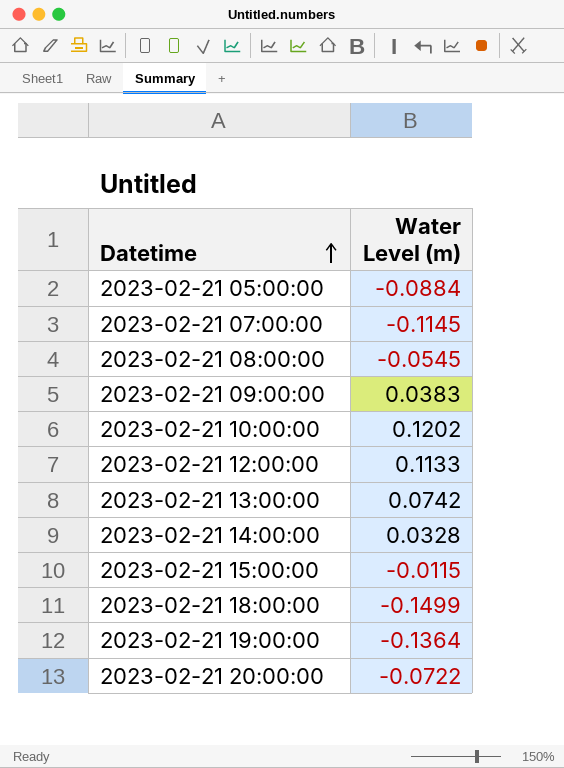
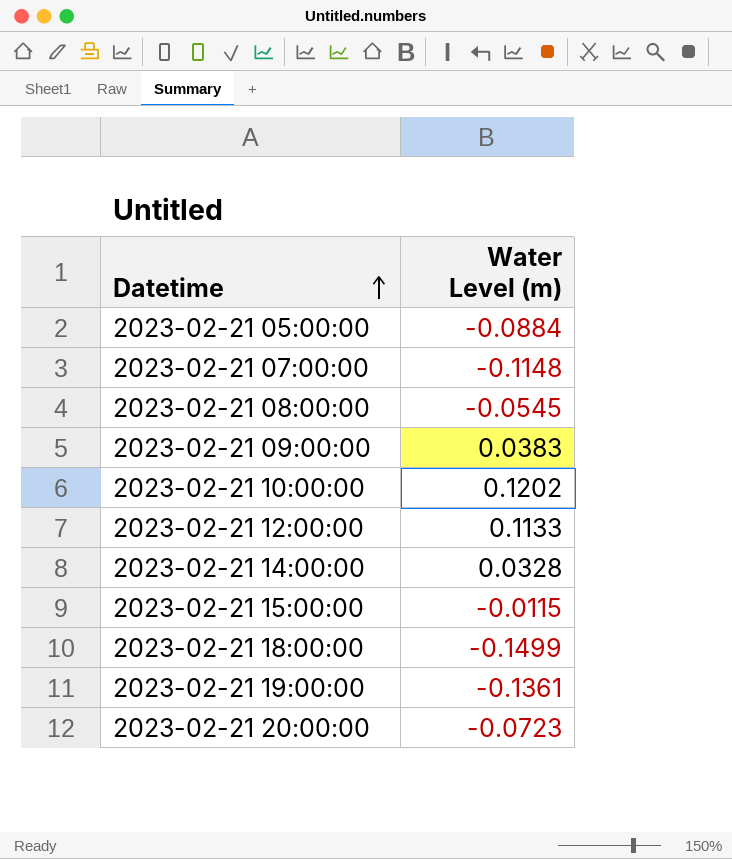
row 2023-02-21 13:00:00: 0.0742 -> none
2023-02-21 07:00:00 | Water Level (m): -0.1145 -> -0.1148
2023-02-21 19:00:00 | Water Level (m): -0.1364 -> -0.1361
2023-02-21 20:00:00 | Water Level (m): -0.0722 -> -0.0723

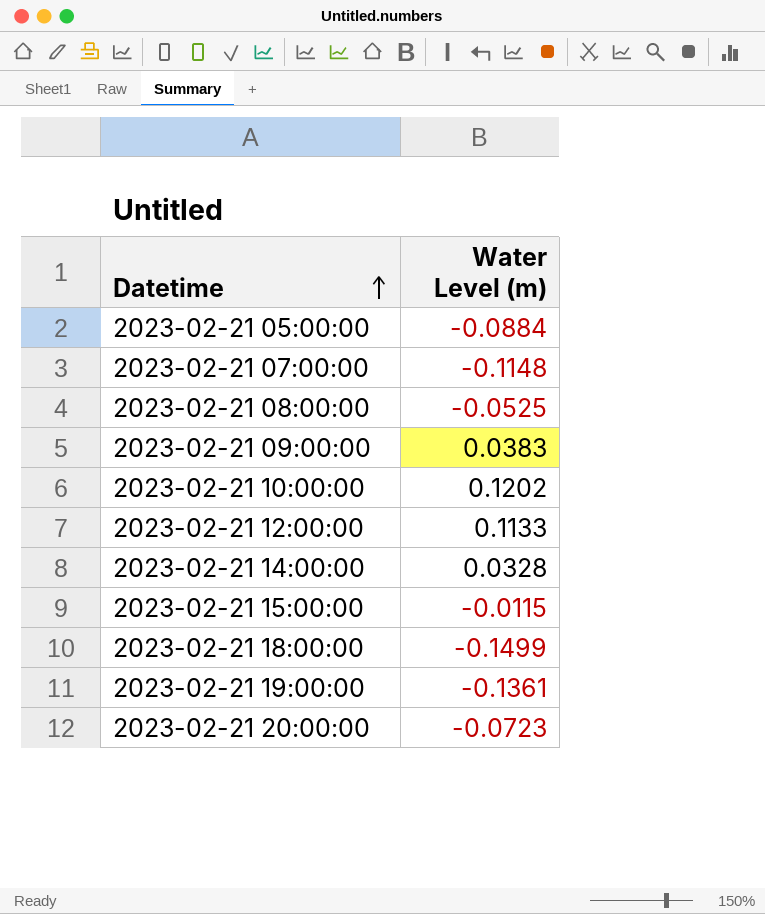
2023-02-21 08:00:00 | Water Level (m): -0.0545 -> -0.0525

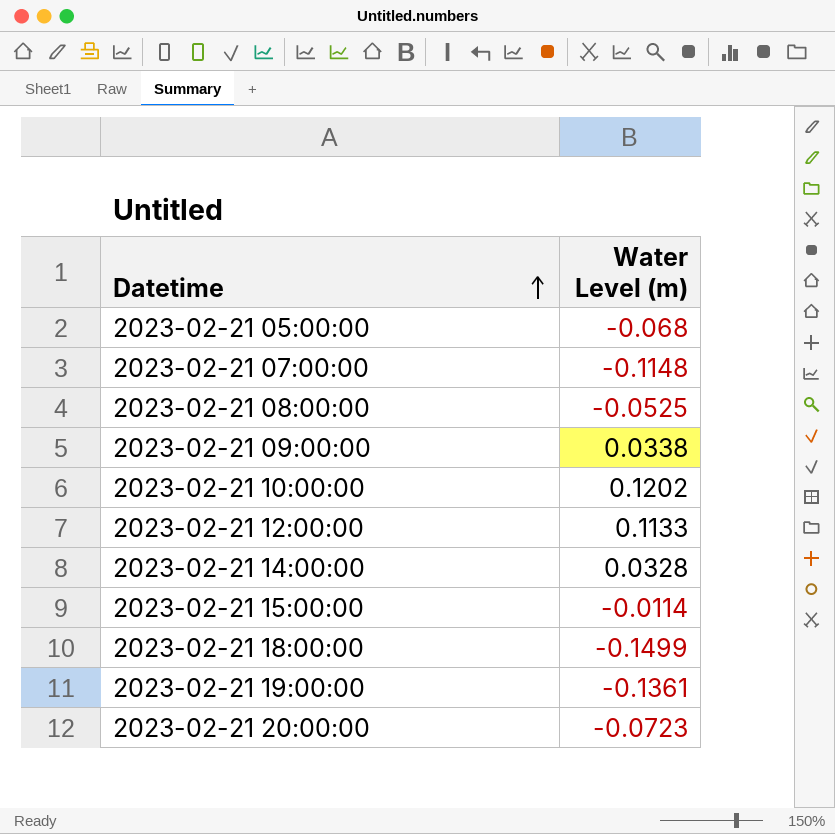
2023-02-21 05:00:00 | Water Level (m): -0.0884 -> -0.068
2023-02-21 09:00:00 | Water Level (m): 0.0383 -> 0.0338
2023-02-21 15:00:00 | Water Level (m): -0.0115 -> -0.0114

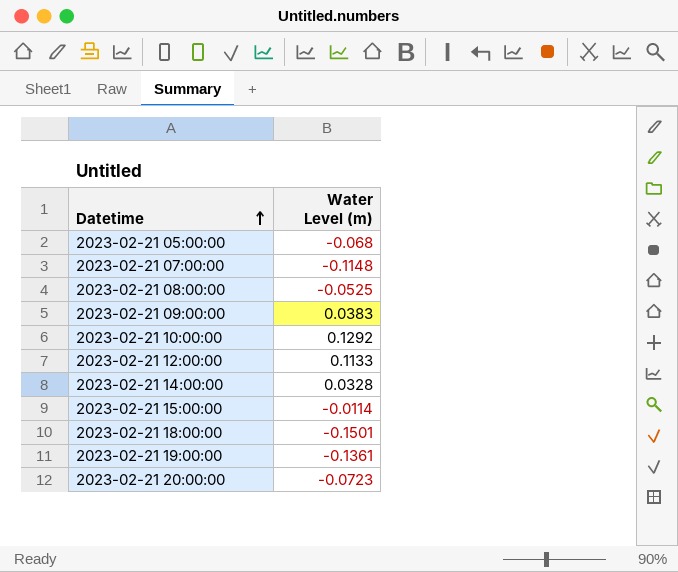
2023-02-21 09:00:00 | Water Level (m): 0.0338 -> 0.0383
2023-02-21 10:00:00 | Water Level (m): 0.1202 -> 0.1292
2023-02-21 18:00:00 | Water Level (m): -0.1499 -> -0.1501

